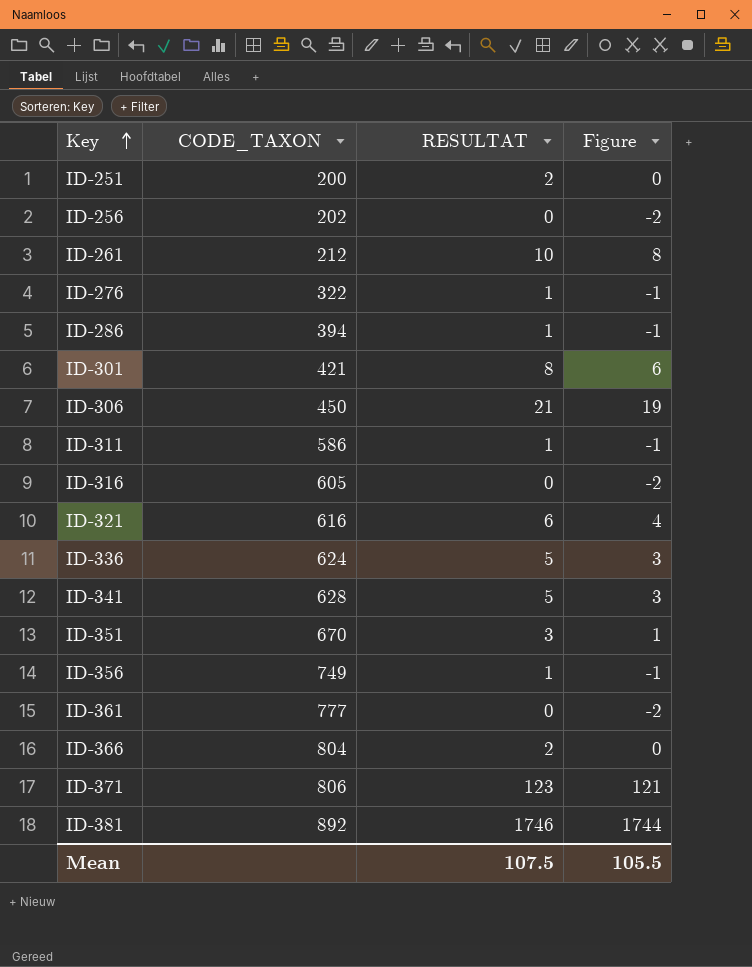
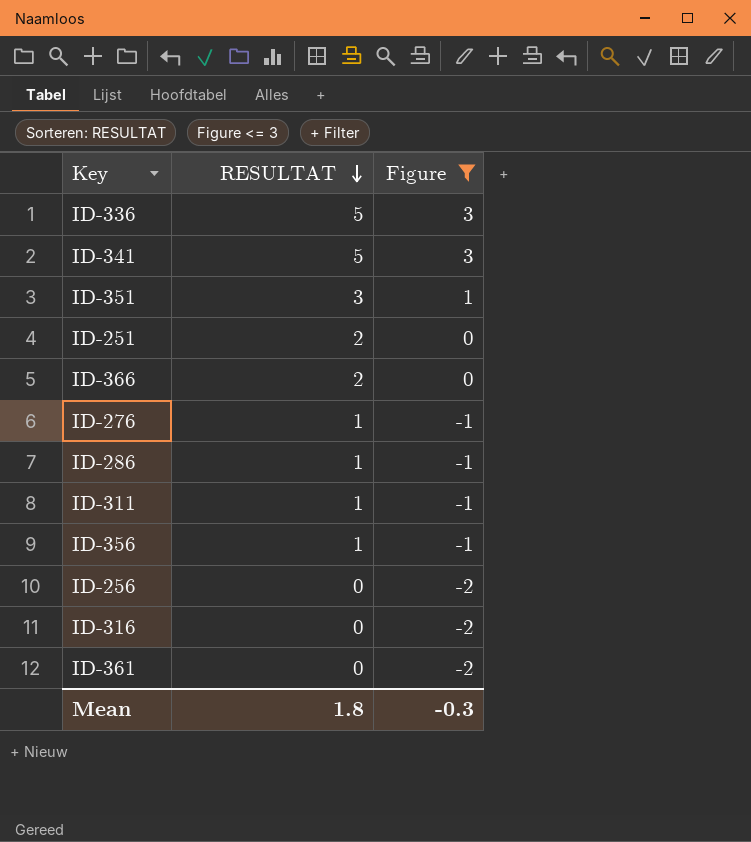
filter: none -> Figure <= 3
row order: Key ascending -> RESULTAT descending
column CODE_TAXON | position: 2 -> none
Mean | RESULTAT: 107.5 -> 1.8
Mean | Figure: 105.5 -> -0.3

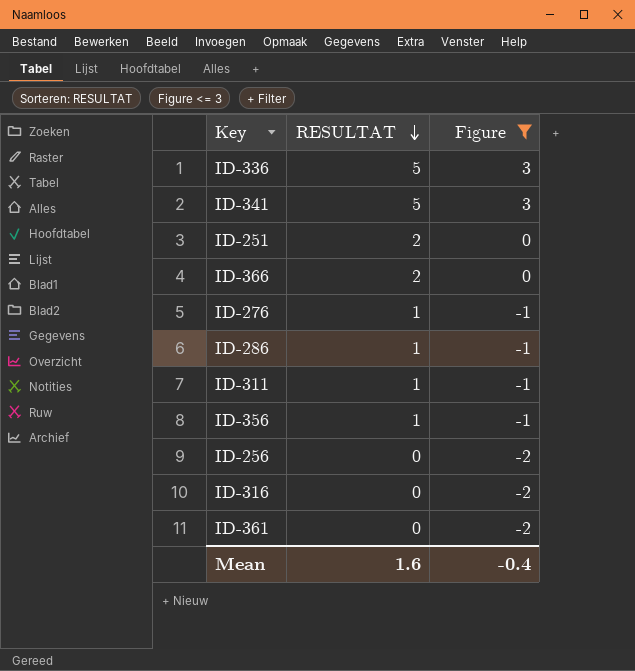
row ID-351: 3 | 1 -> none
Mean | RESULTAT: 1.8 -> 1.6
Mean | Figure: -0.3 -> -0.4

